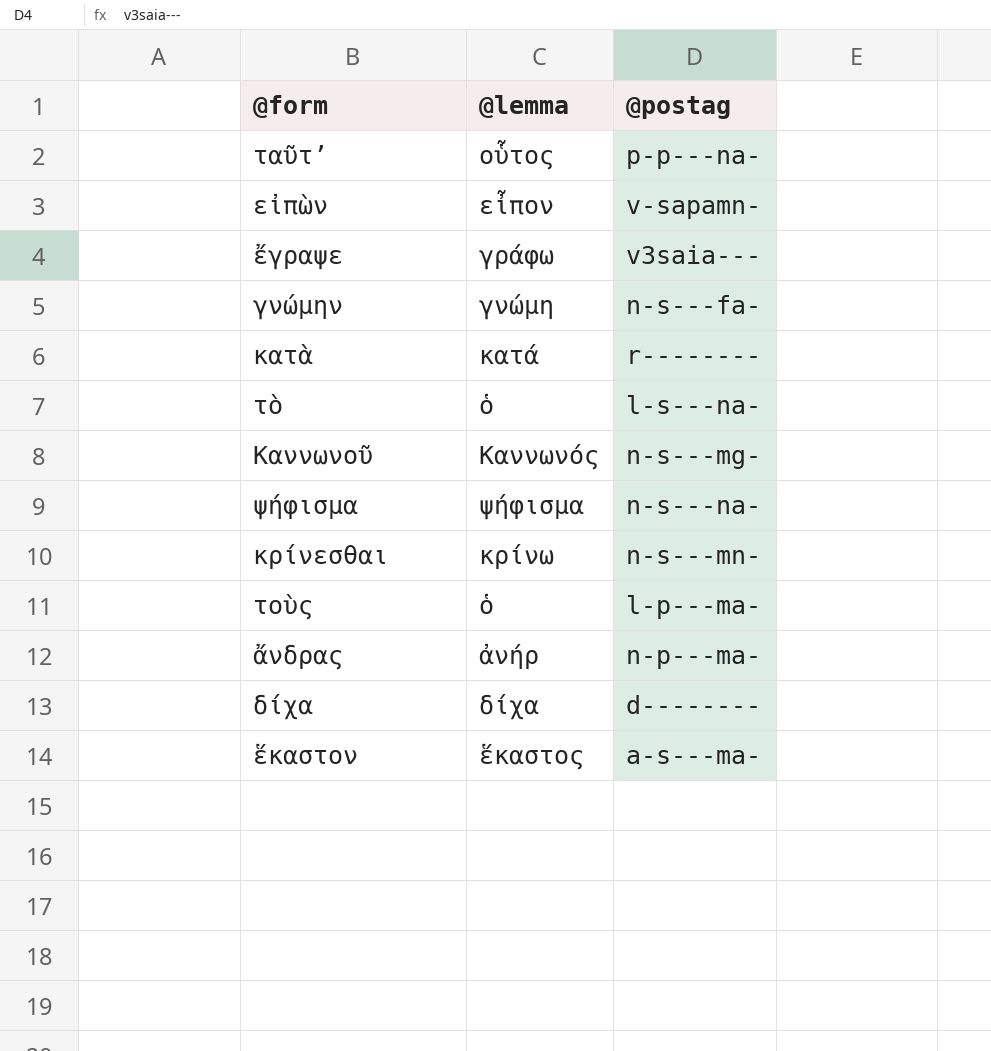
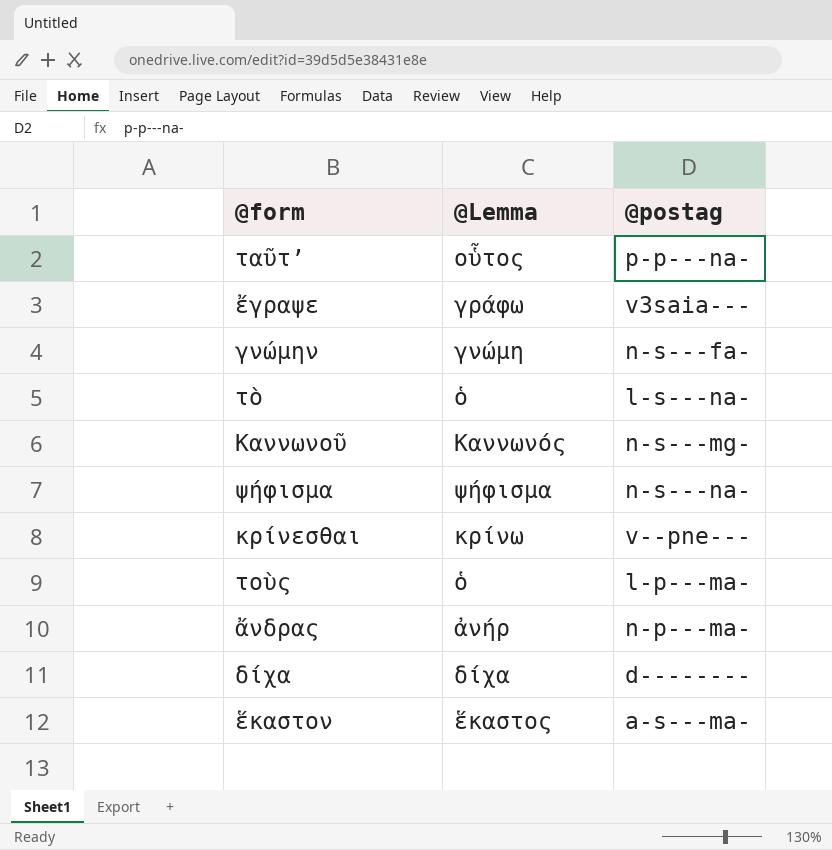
column name: @lemma -> @Lemma
row εἰπὼν: εἶπον | v-sapamn- -> none
row κατὰ: κατά | r-------- -> none
κρίνεσθαι | @postag: n-s---mn- -> v--pne---

